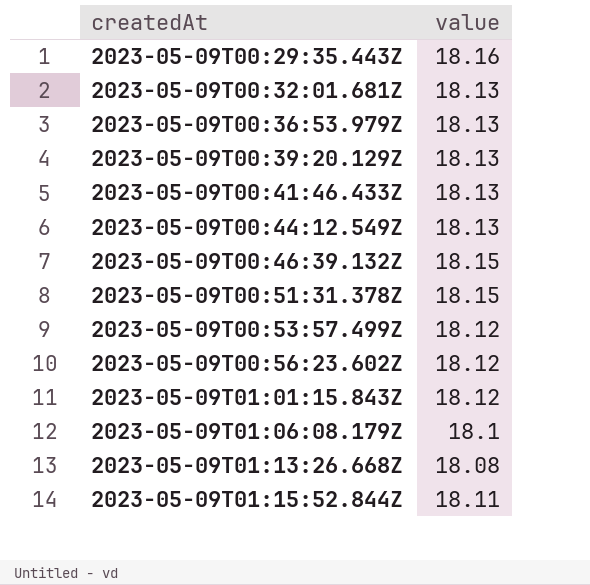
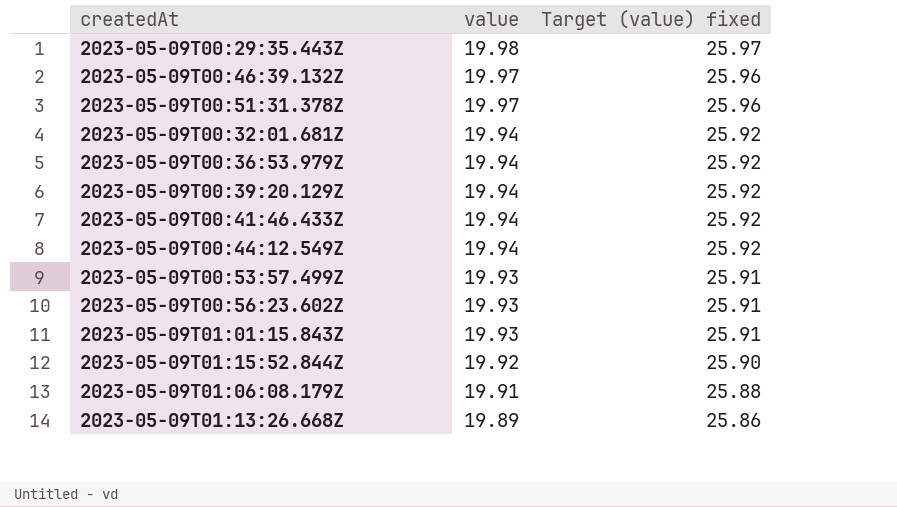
row order: createdAt ascending -> value descending
column Target (value) fixed | formula: none -> [value] * 1.3
2023-05-09T00:29:35.443Z | value: 18.16 -> 19.98
2023-05-09T00:46:39.132Z | value: 18.15 -> 19.97
2023-05-09T00:51:31.378Z | value: 18.15 -> 19.97
2023-05-09T00:32:01.681Z | value: 18.13 -> 19.94
2023-05-09T00:36:53.979Z | value: 18.13 -> 19.94
2023-05-09T00:39:20.129Z | value: 18.13 -> 19.94
2023-05-09T00:41:46.433Z | value: 18.13 -> 19.94
2023-05-09T00:44:12.549Z | value: 18.13 -> 19.94
2023-05-09T00:53:57.499Z | value: 18.12 -> 19.93
2023-05-09T00:56:23.602Z | value: 18.12 -> 19.93
2023-05-09T01:01:15.843Z | value: 18.12 -> 19.93
2023-05-09T01:15:52.844Z | value: 18.11 -> 19.92
2023-05-09T01:06:08.179Z | value: 18.1 -> 19.91
2023-05-09T01:13:26.668Z | value: 18.08 -> 19.89

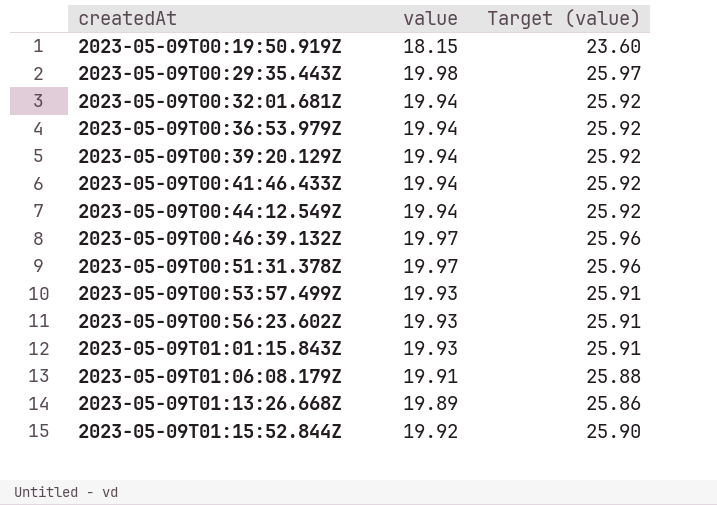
row order: value descending -> createdAt ascending
column name: Target (value) fixed -> Target (value)
row 2023-05-09T00:19:50.919Z: none -> 18.15 | 23.60

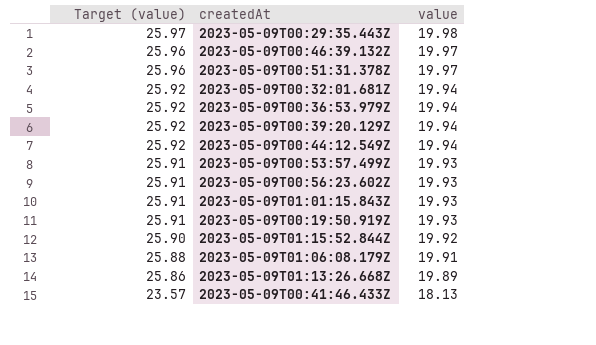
row order: createdAt ascending -> Target (value) descending
column Target (value) | position: 3 -> 1
2023-05-09T00:19:50.919Z | Target (value): 23.60 -> 25.91
2023-05-09T00:19:50.919Z | value: 18.15 -> 19.93
2023-05-09T00:41:46.433Z | Target (value): 25.92 -> 23.57
2023-05-09T00:41:46.433Z | value: 19.94 -> 18.13

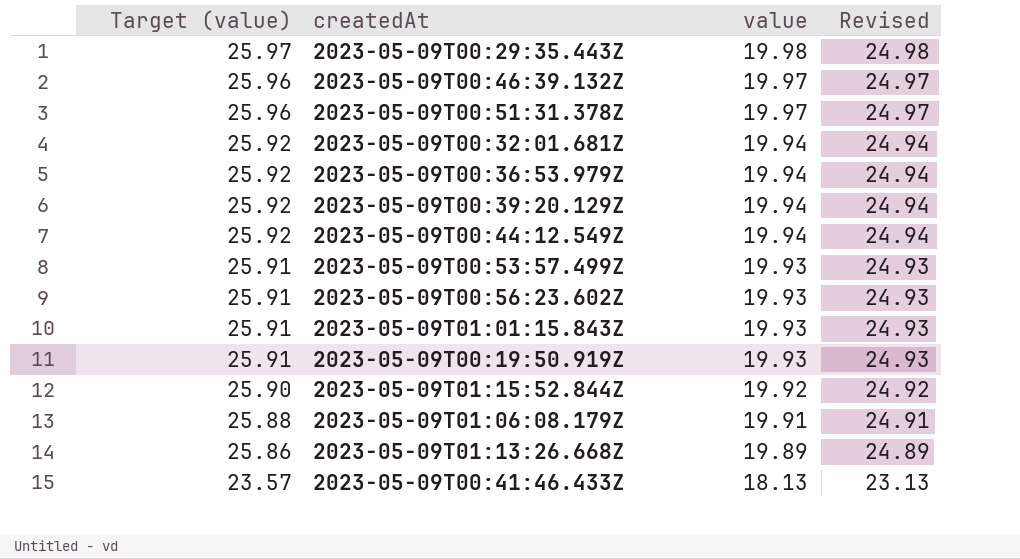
column Revised | formula: none -> [value] + 5

